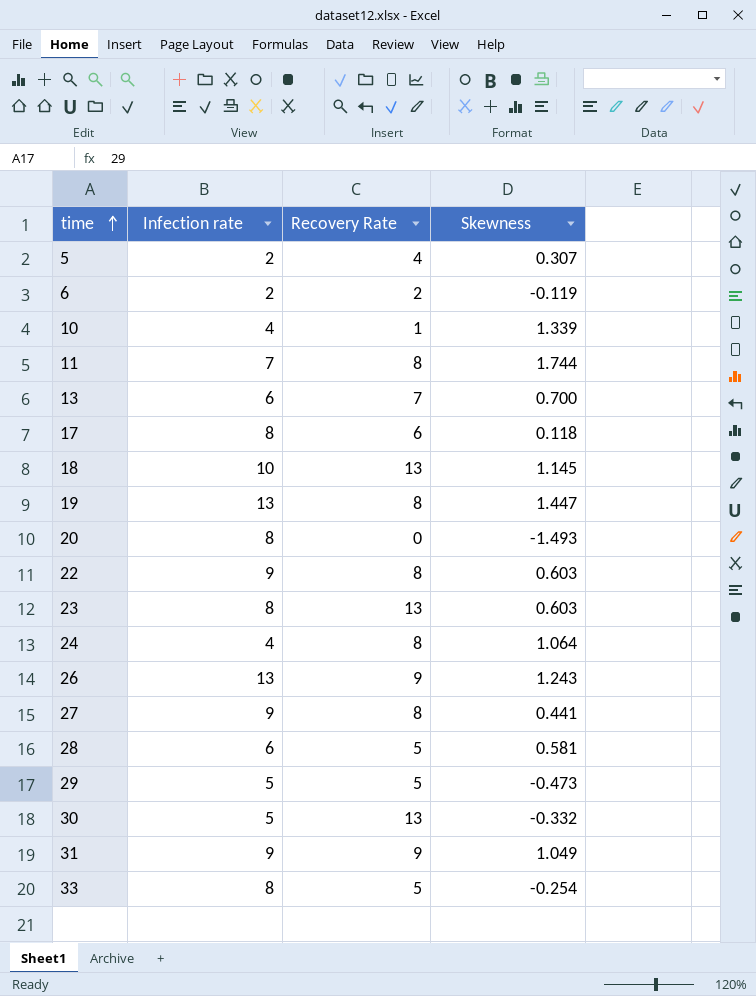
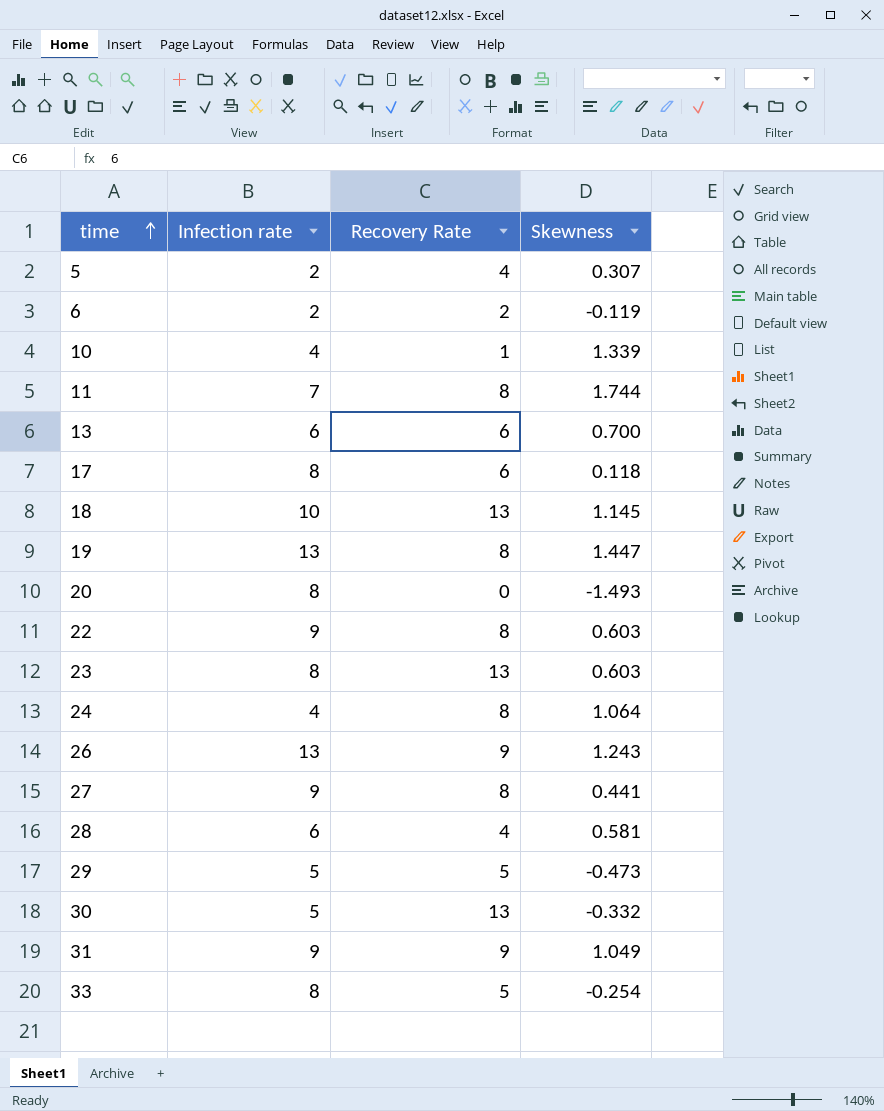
13 | Recovery Rate: 7 -> 6
28 | Recovery Rate: 5 -> 4

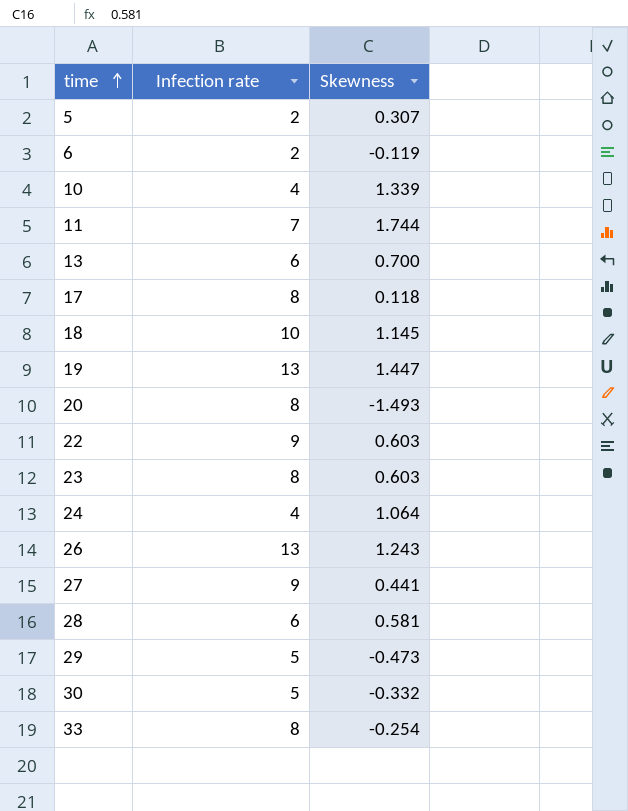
column Recovery Rate | position: 3 -> none
row 31: 9 | 9 | 1.049 -> none

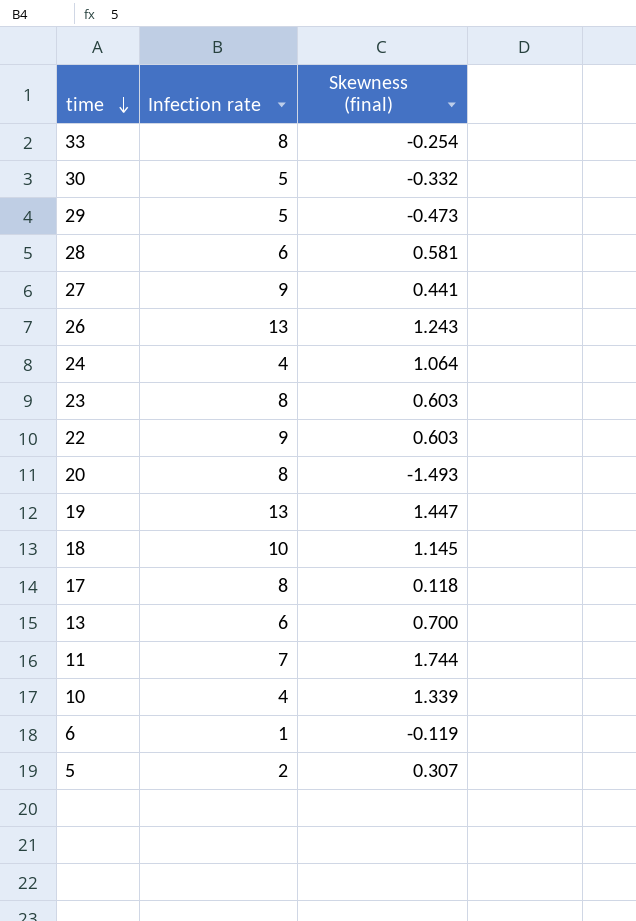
row order: time ascending -> time descending
column name: Skewness -> Skewness (final)
6 | Infection rate: 2 -> 1

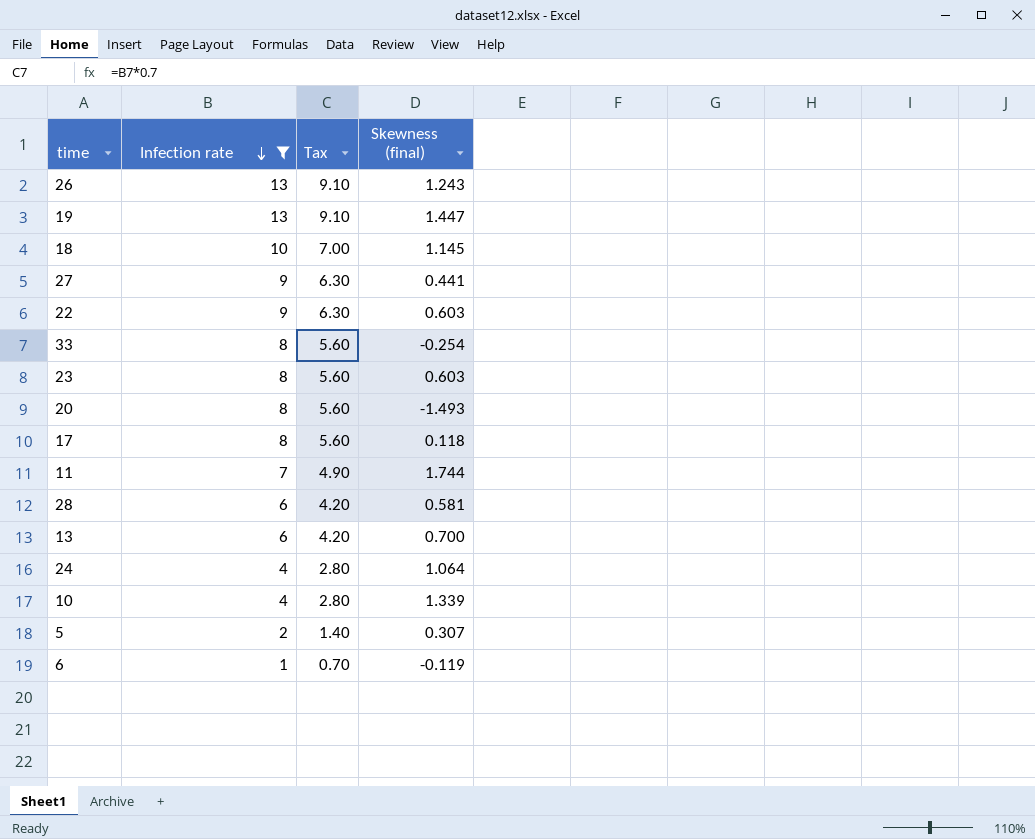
filter: none -> Infection rate != 5
row order: time descending -> Infection rate descending
column Tax | formula: none -> [Infection rate] * 0.7

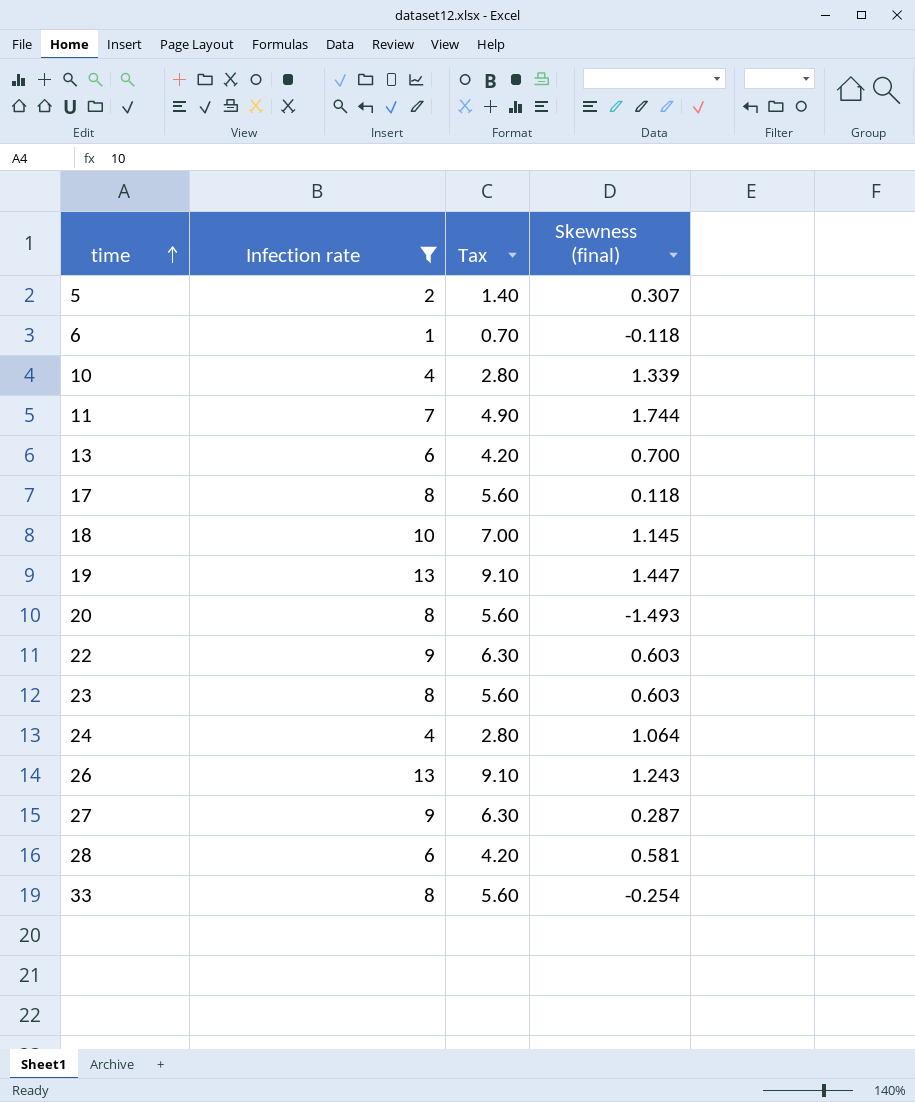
row order: Infection rate descending -> time ascending
6 | Skewness (final): -0.119 -> -0.118
27 | Skewness (final): 0.441 -> 0.287

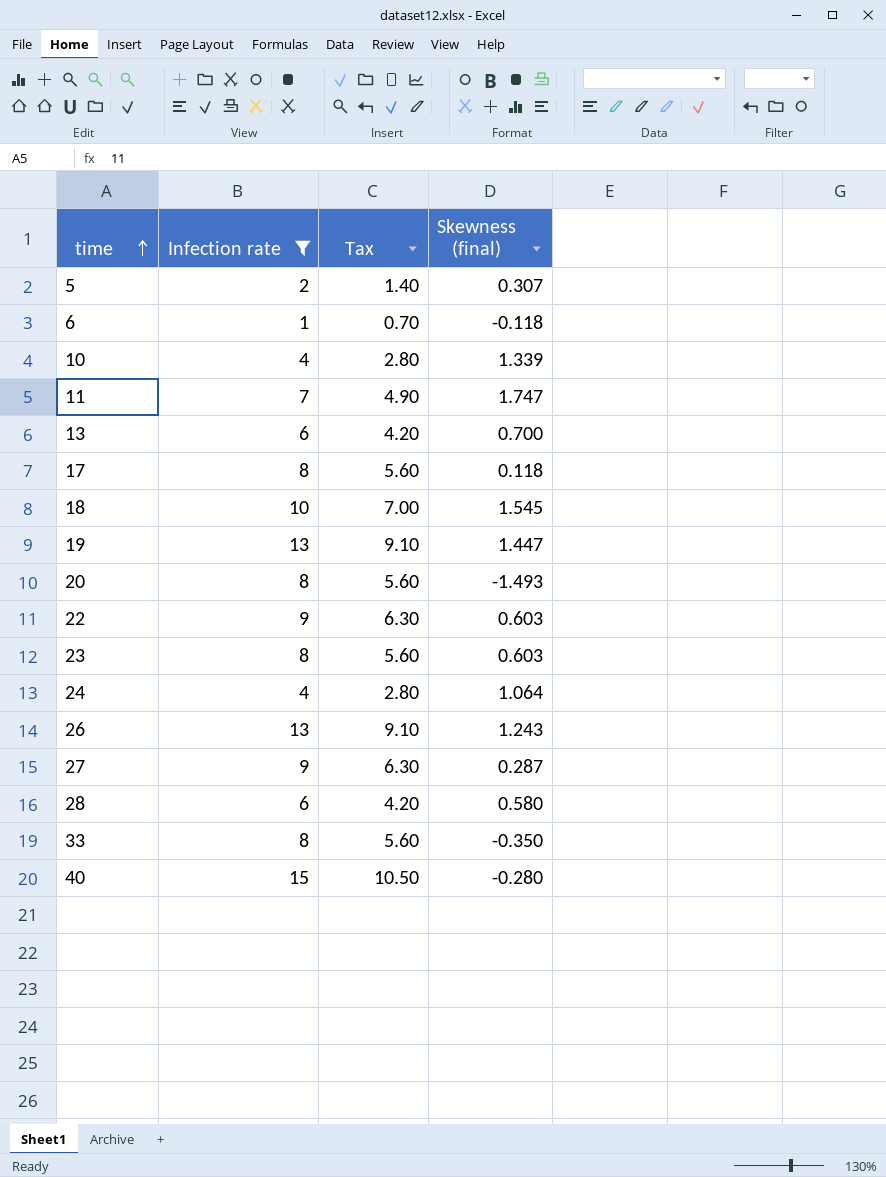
11 | Skewness (final): 1.744 -> 1.747
18 | Skewness (final): 1.145 -> 1.545
28 | Skewness (final): 0.581 -> 0.580
33 | Skewness (final): -0.254 -> -0.350
row 40: none -> 15 | 10.50 | -0.280

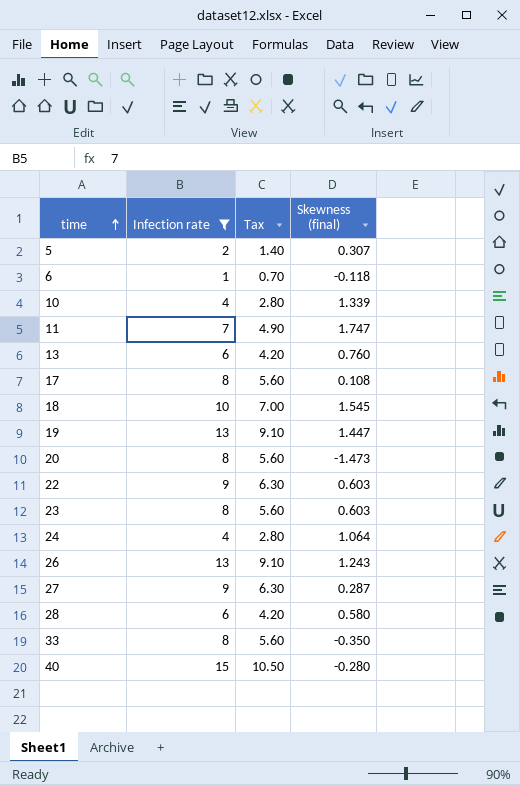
13 | Skewness (final): 0.700 -> 0.760
17 | Skewness (final): 0.118 -> 0.108
20 | Skewness (final): -1.493 -> -1.473

